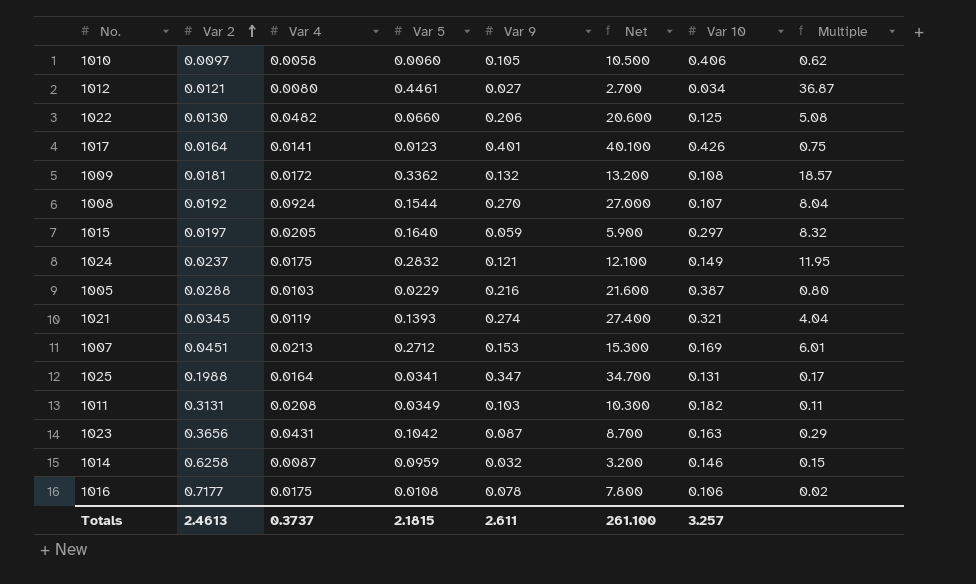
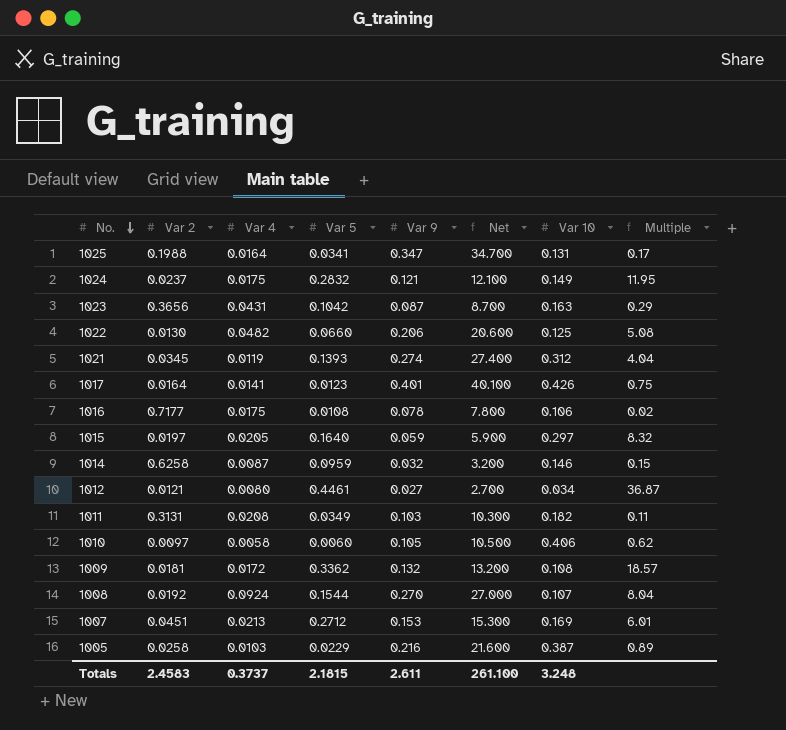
row order: Var 2 ascending -> No. descending
1021 | Var 10: 0.321 -> 0.312
1005 | Var 2: 0.0288 -> 0.0258
1005 | Multiple: 0.80 -> 0.89
Totals | Var 2: 2.4613 -> 2.4583
Totals | Var 10: 3.257 -> 3.248

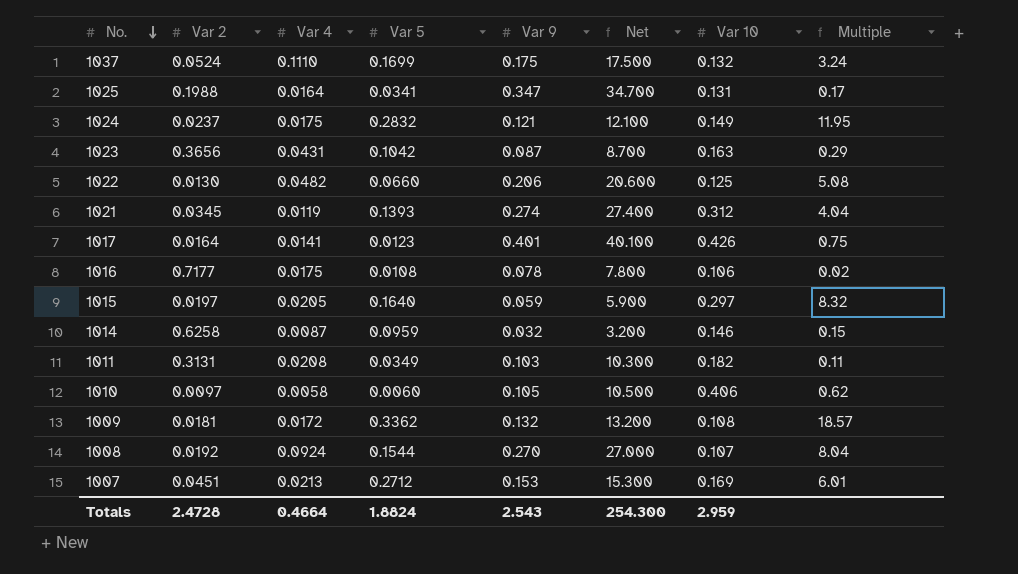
row 1012: 0.0121 | 0.0080 | 0.4461 | 0.027 | 2.700 | 0.034 | 36.87 -> none
row 1005: 0.0258 | 0.0103 | 0.0229 | 0.216 | 21.600 | 0.387 | 0.89 -> none
row 1037: none -> 0.0524 | 0.1110 | 0.1699 | 0.175 | 17.500 | 0.132 | 3.24
Totals | Var 2: 2.4583 -> 2.4728
Totals | Var 4: 0.3737 -> 0.4664
Totals | Var 5: 2.1815 -> 1.8824
Totals | Var 9: 2.611 -> 2.543
Totals | Net: 261.100 -> 254.300
Totals | Var 10: 3.248 -> 2.959

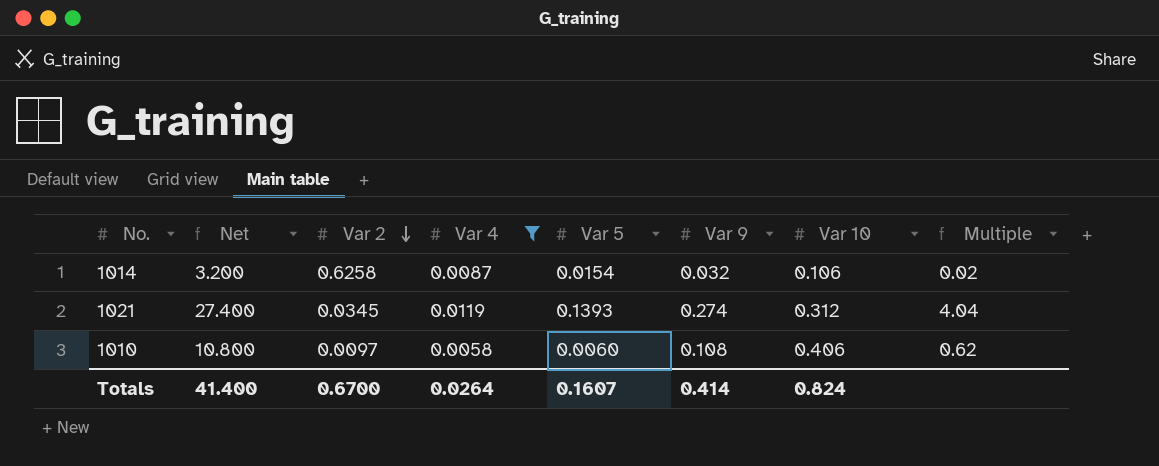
filter: none -> Var 4 <= 0.0119
row order: No. descending -> Var 2 descending
column Net | position: 6 -> 2
1014 | Var 5: 0.0959 -> 0.0154
1014 | Var 10: 0.146 -> 0.106
1014 | Multiple: 0.15 -> 0.02
1010 | Net: 10.500 -> 10.800
1010 | Var 9: 0.105 -> 0.108
Totals | Net: 254.300 -> 41.400
Totals | Var 2: 2.4728 -> 0.6700
Totals | Var 4: 0.4664 -> 0.0264
Totals | Var 5: 1.8824 -> 0.1607
Totals | Var 9: 2.543 -> 0.414
Totals | Var 10: 2.959 -> 0.824

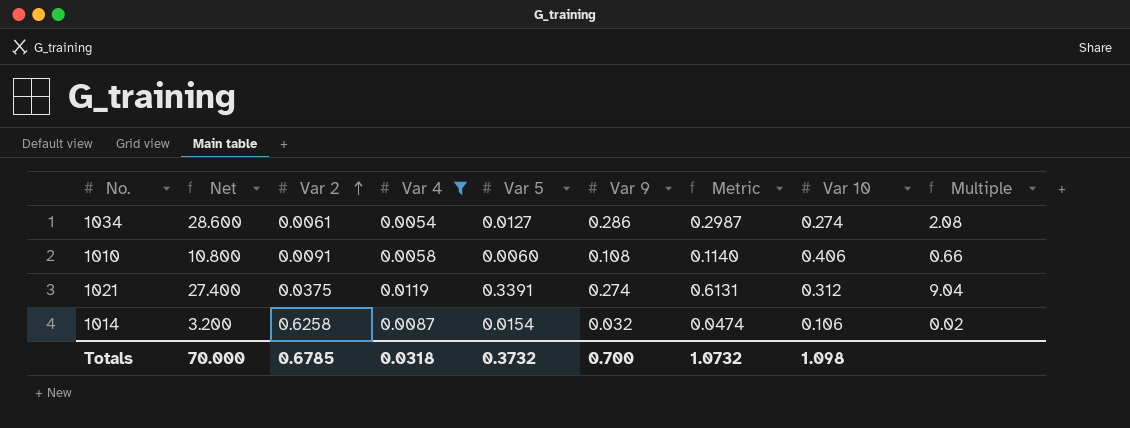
row order: Var 2 descending -> Var 2 ascending
column Metric | formula: none -> [Var 5] + [Var 9]
row 1034: none -> 28.600 | 0.0061 | 0.0054 | 0.0127 | 0.286 | 0.2987 | 0.274 | 2.08
1010 | Var 2: 0.0097 -> 0.0091
1010 | Multiple: 0.62 -> 0.66
1021 | Var 2: 0.0345 -> 0.0375
1021 | Var 5: 0.1393 -> 0.3391
1021 | Multiple: 4.04 -> 9.04
Totals | Net: 41.400 -> 70.000
Totals | Var 2: 0.6700 -> 0.6785
Totals | Var 4: 0.0264 -> 0.0318
Totals | Var 5: 0.1607 -> 0.3732
Totals | Var 9: 0.414 -> 0.700
Totals | Var 10: 0.824 -> 1.098

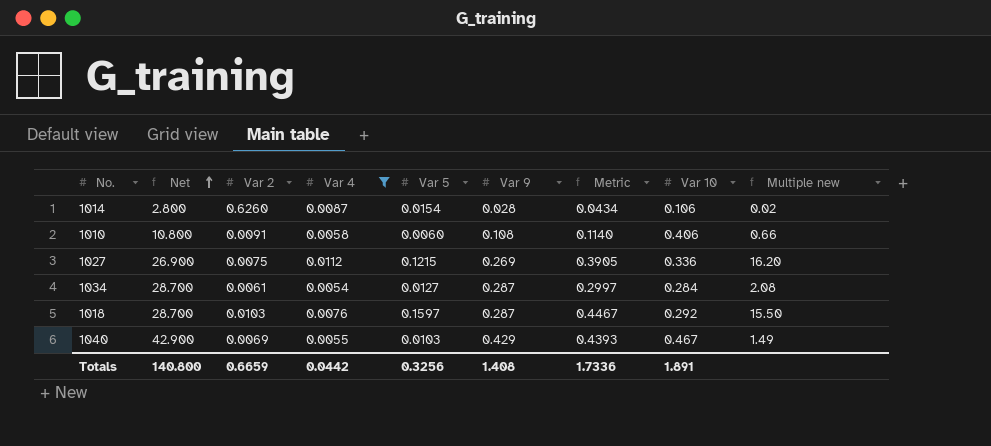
row order: Var 2 ascending -> Net ascending
column name: Multiple -> Multiple new
row 1021: 27.400 | 0.0375 | 0.0119 | 0.3391 | 0.274 | 0.6131 | 0.312 | 9.04 -> none
1014 | Net: 3.200 -> 2.800
1014 | Var 2: 0.6258 -> 0.6260
1014 | Var 9: 0.032 -> 0.028
1014 | Metric: 0.0474 -> 0.0434
row 1027: none -> 26.900 | 0.0075 | 0.0112 | 0.1215 | 0.269 | 0.3905 | 0.336 | 16.20
1034 | Net: 28.600 -> 28.700
1034 | Var 9: 0.286 -> 0.287
1034 | Metric: 0.2987 -> 0.2997
1034 | Var 10: 0.274 -> 0.284
row 1018: none -> 28.700 | 0.0103 | 0.0076 | 0.1597 | 0.287 | 0.4467 | 0.292 | 15.50
row 1040: none -> 42.900 | 0.0069 | 0.0055 | 0.0103 | 0.429 | 0.4393 | 0.467 | 1.49
Totals | Net: 70.000 -> 140.800
Totals | Var 2: 0.6785 -> 0.6659
Totals | Var 4: 0.0318 -> 0.0442
Totals | Var 5: 0.3732 -> 0.3256
Totals | Var 9: 0.700 -> 1.408
Totals | Metric: 1.0732 -> 1.7336
Totals | Var 10: 1.098 -> 1.891

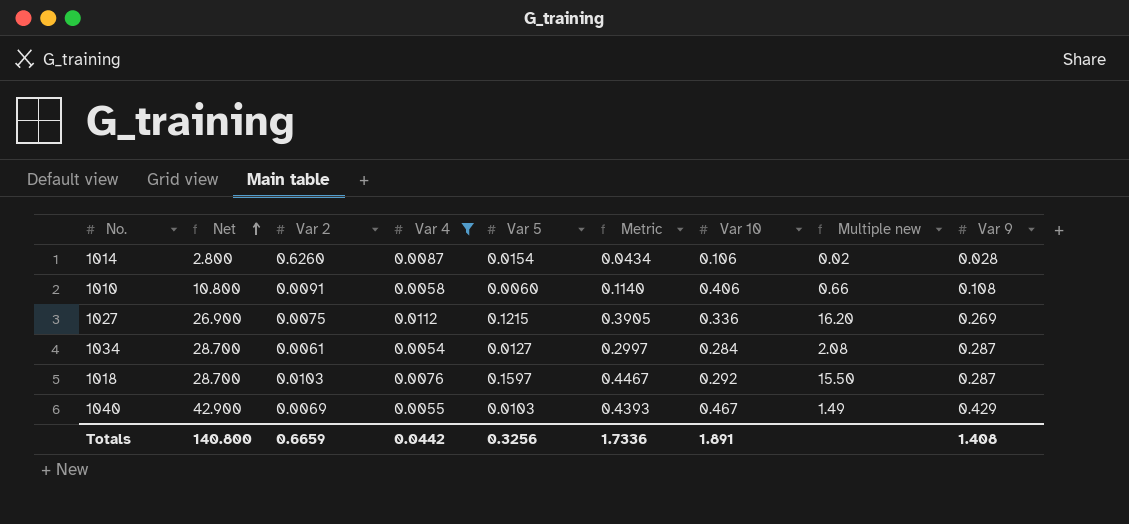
column Var 9 | position: 6 -> 9

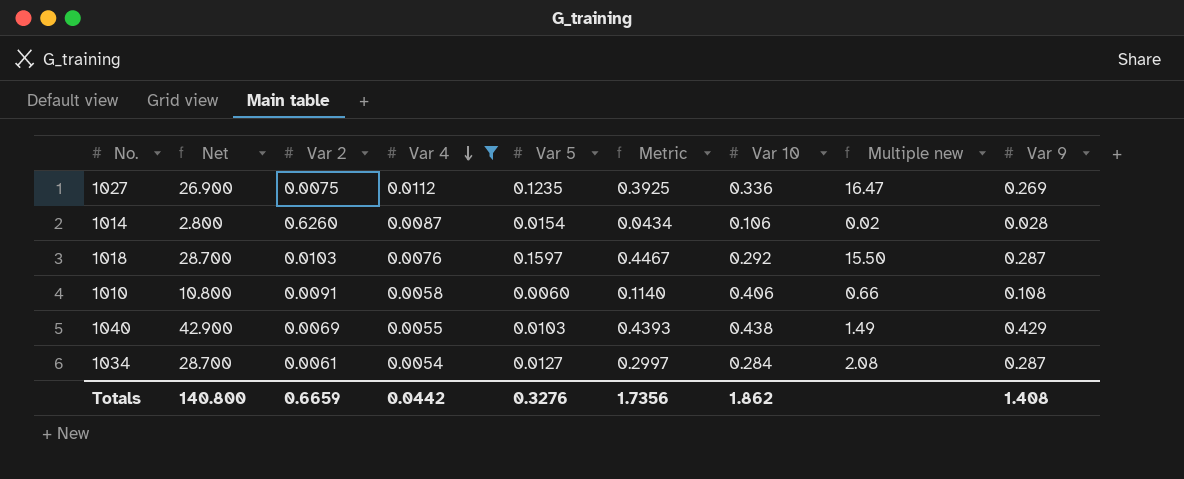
row order: Net ascending -> Var 4 descending
1027 | Var 5: 0.1215 -> 0.1235
1027 | Metric: 0.3905 -> 0.3925
1027 | Multiple new: 16.20 -> 16.47
1040 | Var 10: 0.467 -> 0.438
Totals | Var 5: 0.3256 -> 0.3276
Totals | Metric: 1.7336 -> 1.7356
Totals | Var 10: 1.891 -> 1.862

